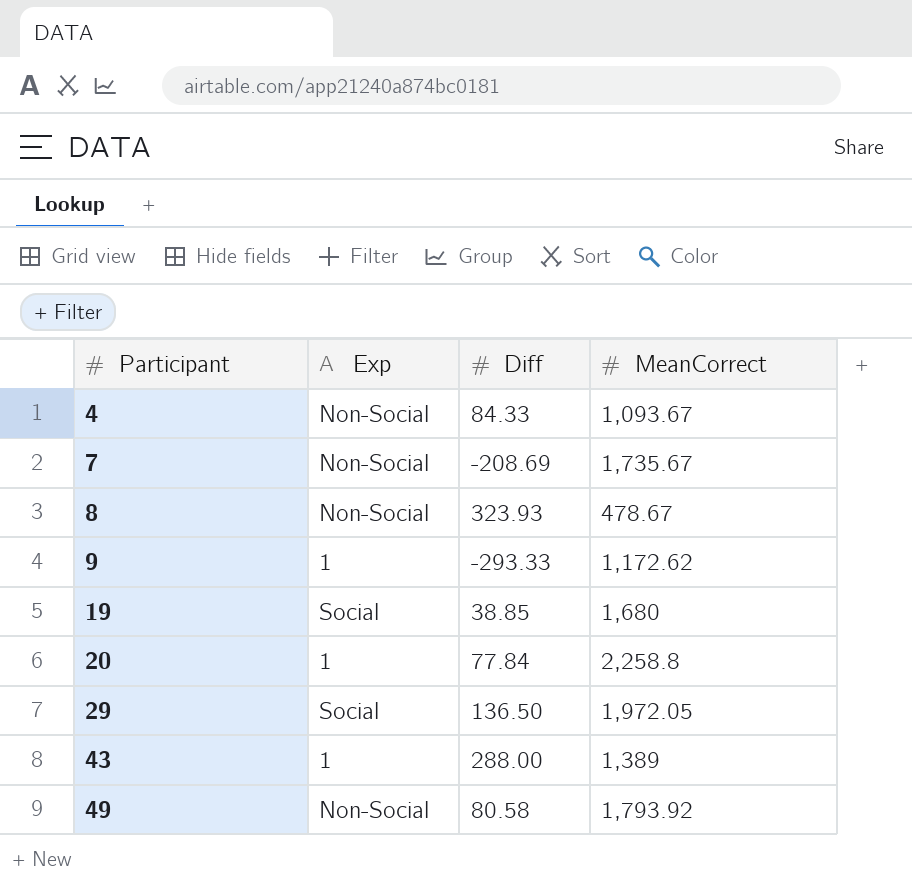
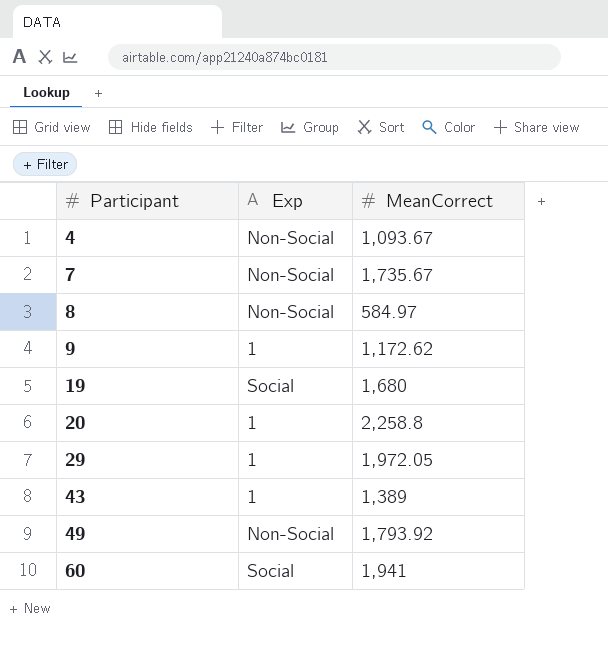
column Diff | position: 3 -> none
8 | MeanCorrect: 478.67 -> 584.97
29 | Exp: Social -> 1
row 60: none -> Social | 1,941

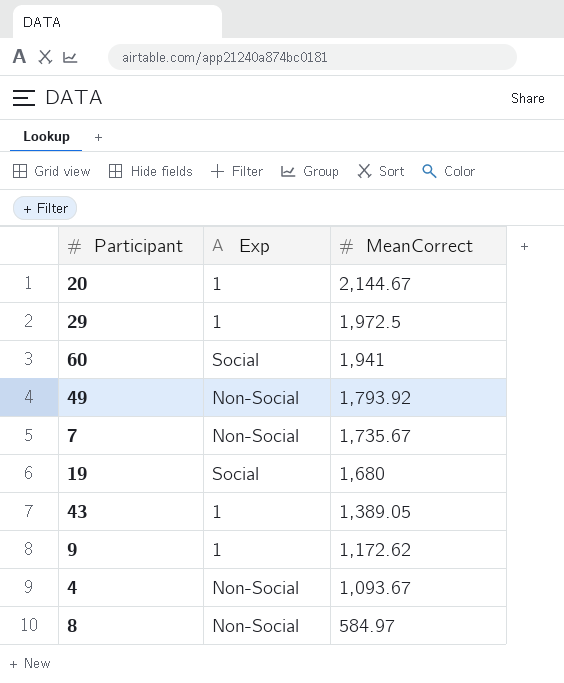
row order: Participant ascending -> MeanCorrect descending
20 | MeanCorrect: 2,258.8 -> 2,144.67
29 | MeanCorrect: 1,972.05 -> 1,972.5
43 | MeanCorrect: 1,389 -> 1,389.05

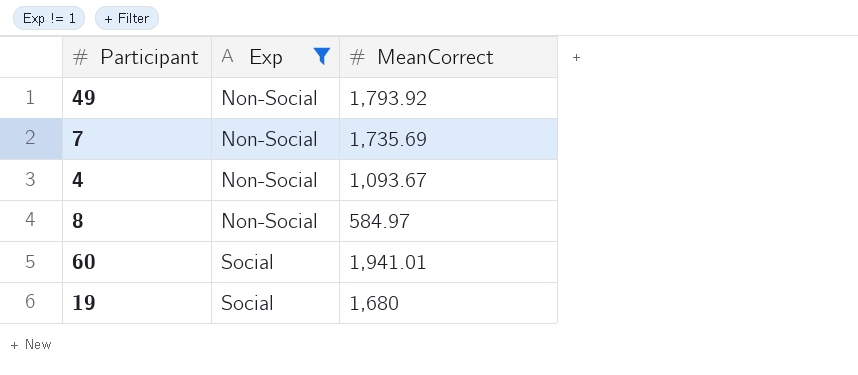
filter: none -> Exp != 1
row order: MeanCorrect descending -> Exp ascending
7 | MeanCorrect: 1,735.67 -> 1,735.69
60 | MeanCorrect: 1,941 -> 1,941.01

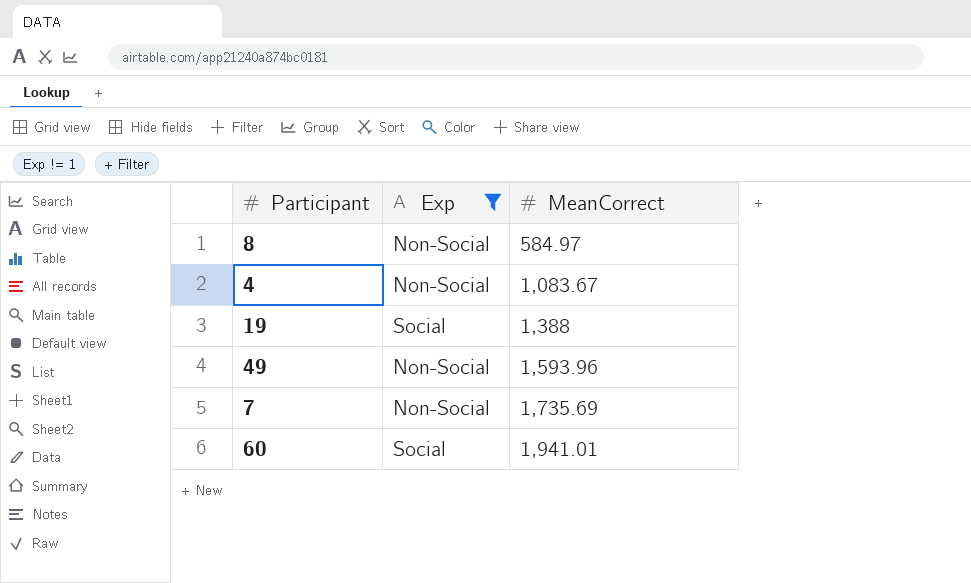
row order: Exp ascending -> MeanCorrect ascending
4 | MeanCorrect: 1,093.67 -> 1,083.67
19 | MeanCorrect: 1,680 -> 1,388
49 | MeanCorrect: 1,793.92 -> 1,593.96

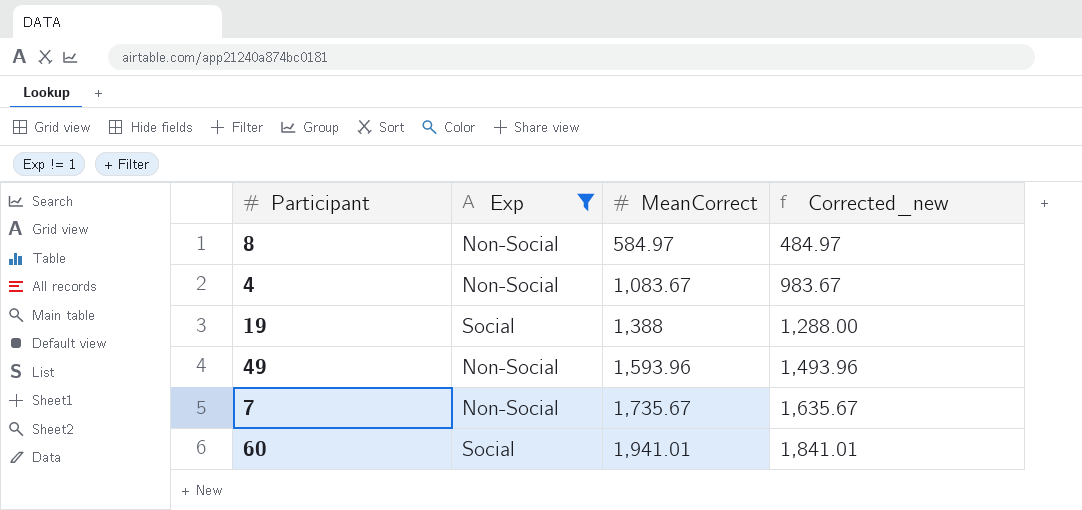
column Corrected_new | formula: none -> [MeanCorrect] - 100
7 | MeanCorrect: 1,735.69 -> 1,735.67

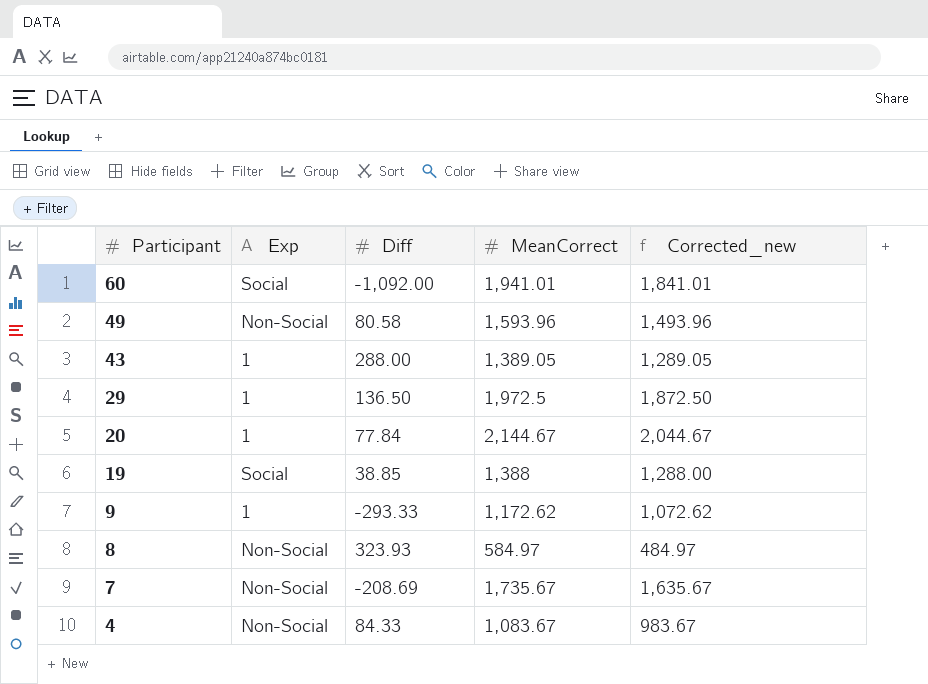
filter: Exp != 1 -> none
row order: MeanCorrect ascending -> Participant descending
column Diff | position: none -> 3

